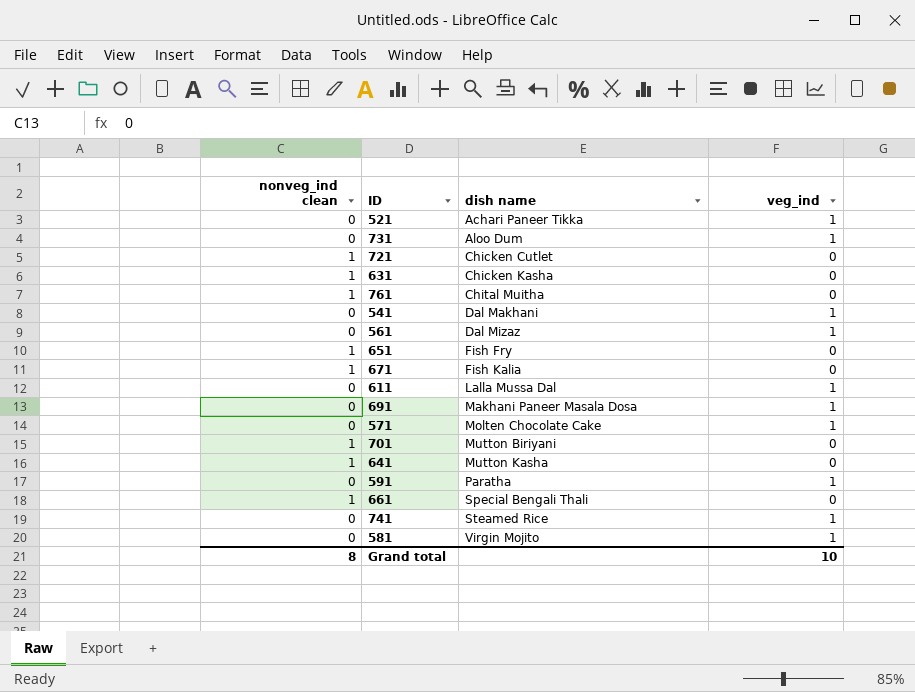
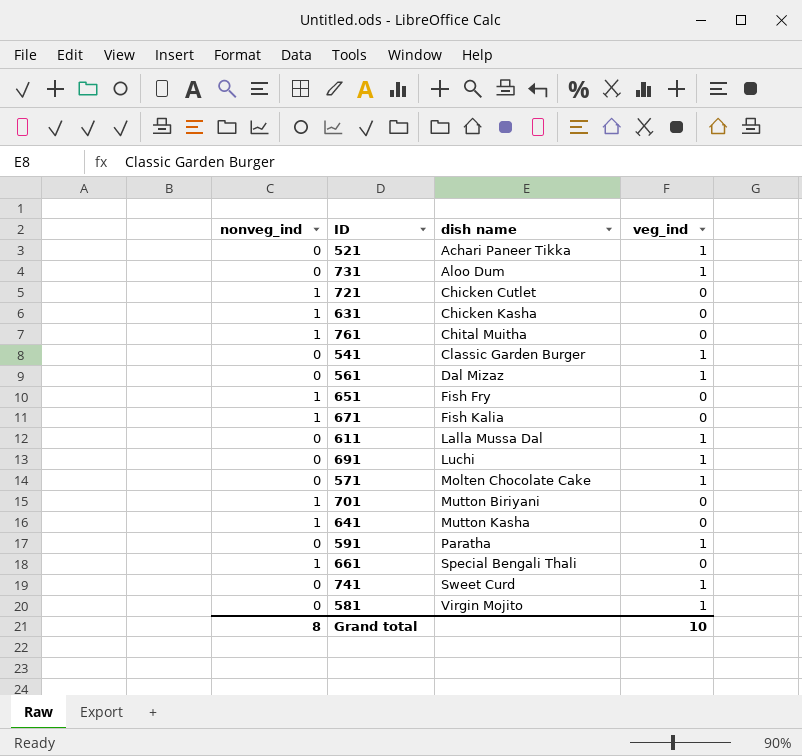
column name: nonveg_ind clean -> nonveg_ind
541 | dish name: Dal Makhani -> Classic Garden Burger
691 | dish name: Makhani Paneer Masala Dosa -> Luchi
741 | dish name: Steamed Rice -> Sweet Curd

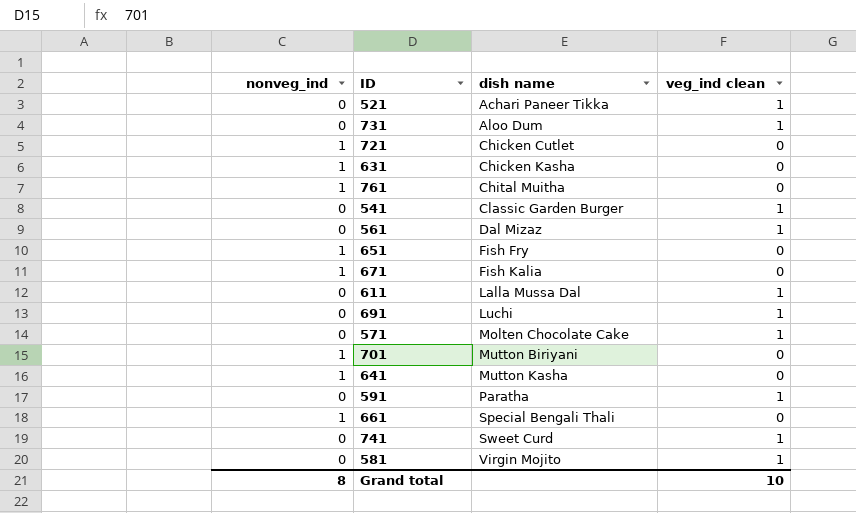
column name: veg_ind -> veg_ind clean

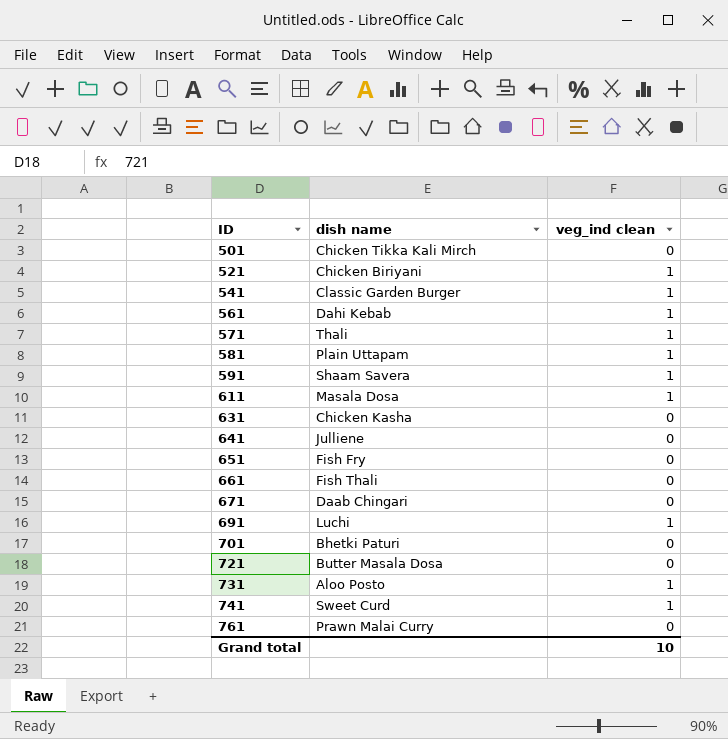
row order: dish name ascending -> ID ascending
column nonveg_ind | position: 1 -> none
row 501: none -> Chicken Tikka Kali Mirch | 0
521 | dish name: Achari Paneer Tikka -> Chicken Biriyani
561 | dish name: Dal Mizaz -> Dahi Kebab
571 | dish name: Molten Chocolate Cake -> Thali
581 | dish name: Virgin Mojito -> Plain Uttapam
591 | dish name: Paratha -> Shaam Savera
611 | dish name: Lalla Mussa Dal -> Masala Dosa
641 | dish name: Mutton Kasha -> Julliene
661 | dish name: Special Bengali Thali -> Fish Thali
671 | dish name: Fish Kalia -> Daab Chingari
701 | dish name: Mutton Biriyani -> Bhetki Paturi
721 | dish name: Chicken Cutlet -> Butter Masala Dosa
731 | dish name: Aloo Dum -> Aloo Posto
761 | dish name: Chital Muitha -> Prawn Malai Curry

